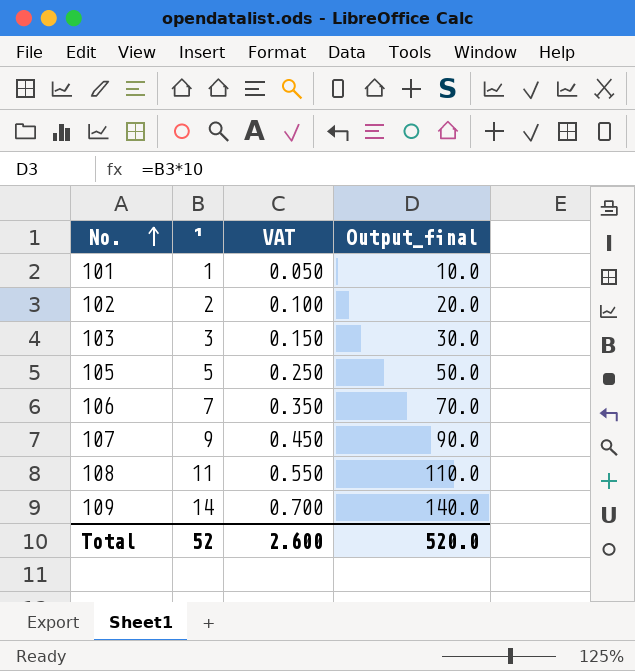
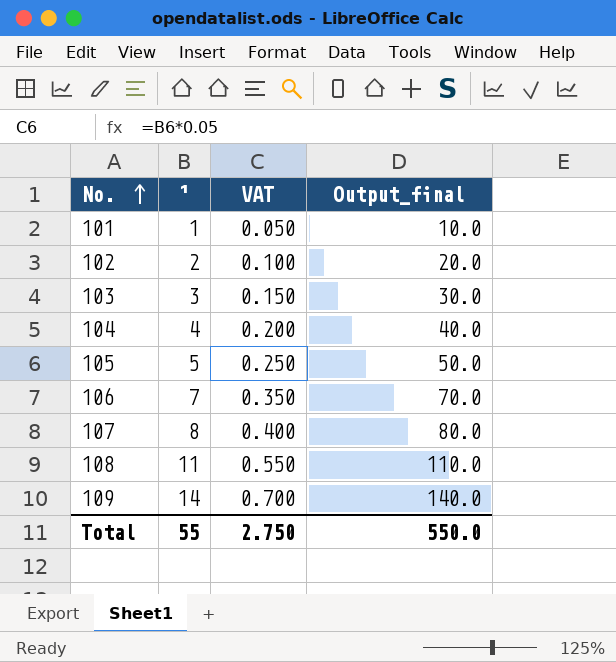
row 104: none -> 4 | 0.200 | 40.0
107 | ¹: 9 -> 8
107 | VAT: 0.450 -> 0.400
107 | Output_final: 90.0 -> 80.0
Total | ¹: 52 -> 55
Total | VAT: 2.600 -> 2.750
Total | Output_final: 520.0 -> 550.0

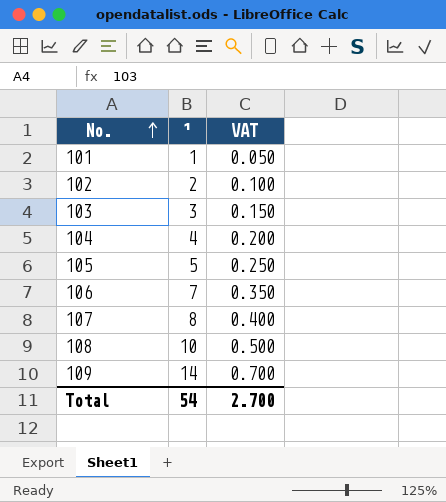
column Output_final | formula: [¹] * 10 -> none
108 | ¹: 11 -> 10
108 | VAT: 0.550 -> 0.500
Total | ¹: 55 -> 54
Total | VAT: 2.750 -> 2.700

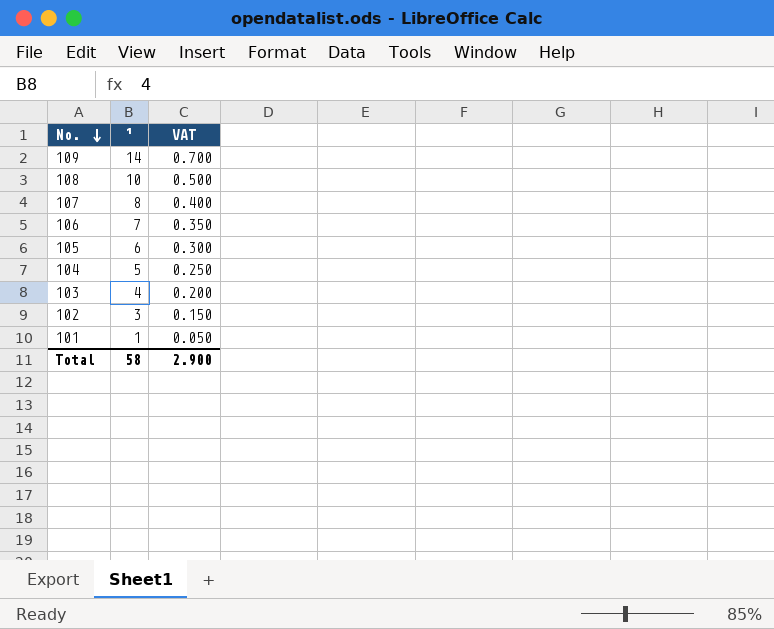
row order: No. ascending -> No. descending
105 | ¹: 5 -> 6
105 | VAT: 0.250 -> 0.300
104 | ¹: 4 -> 5
104 | VAT: 0.200 -> 0.250
103 | ¹: 3 -> 4
103 | VAT: 0.150 -> 0.200
102 | ¹: 2 -> 3
102 | VAT: 0.100 -> 0.150
Total | ¹: 54 -> 58
Total | VAT: 2.700 -> 2.900

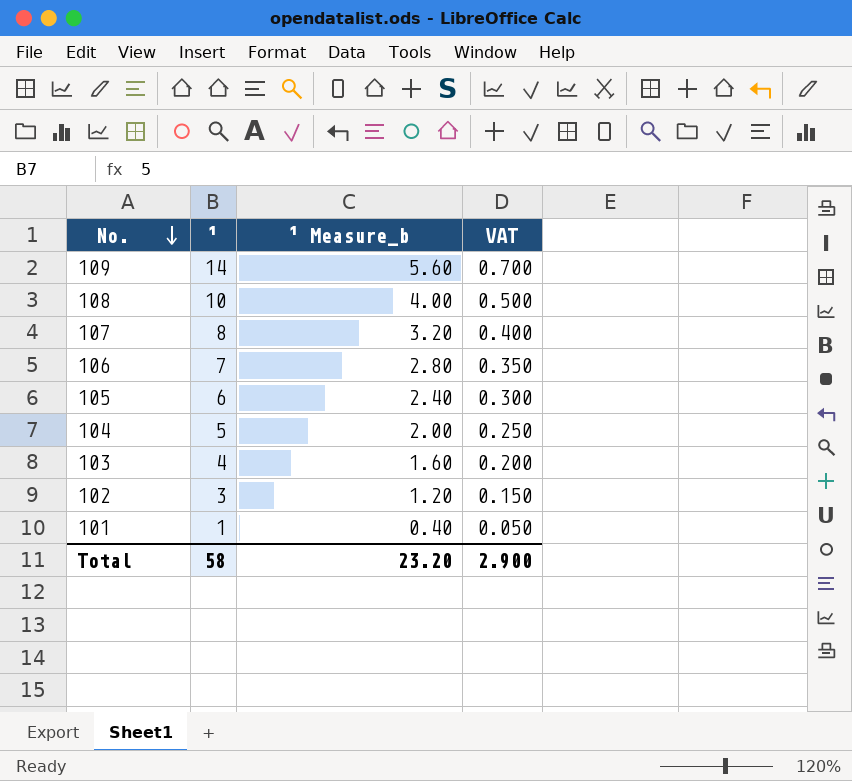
column ¹ Measure_b | formula: none -> [¹] * 0.4

